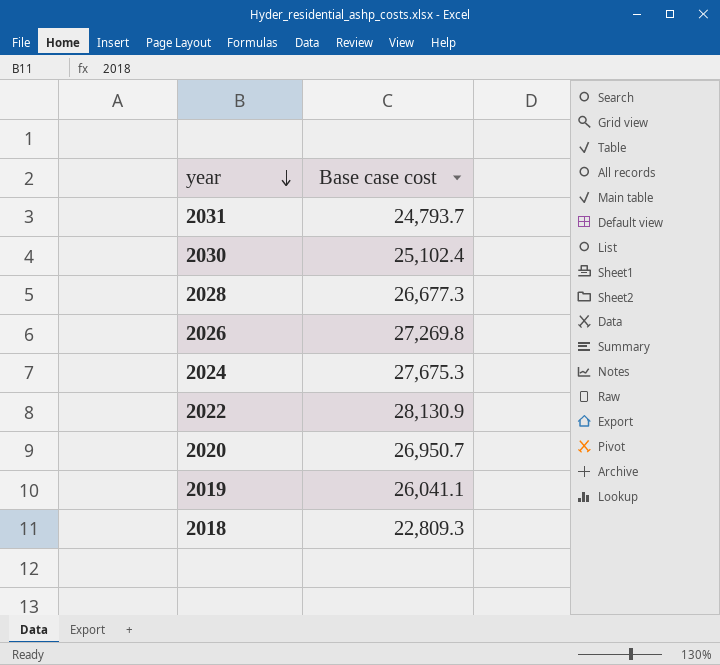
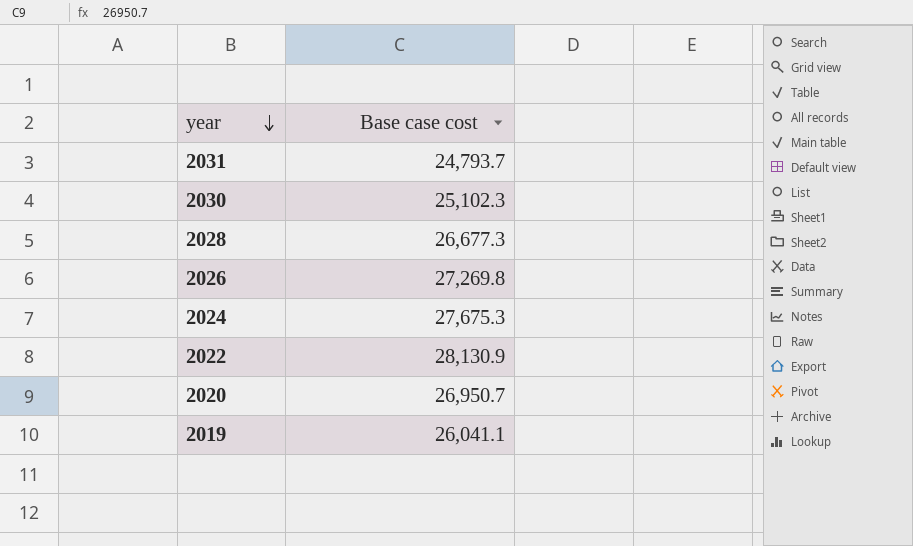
row 2018: 22,809.3 -> none
2030 | Base case cost: 25,102.4 -> 25,102.3

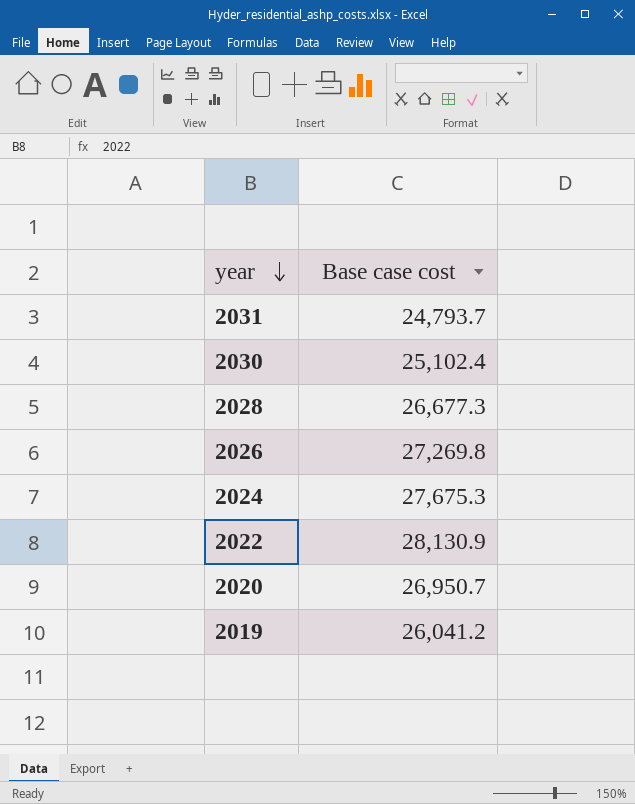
2030 | Base case cost: 25,102.3 -> 25,102.4
2019 | Base case cost: 26,041.1 -> 26,041.2

